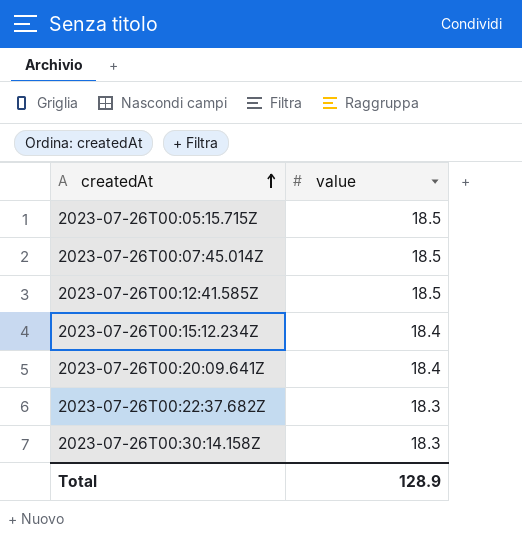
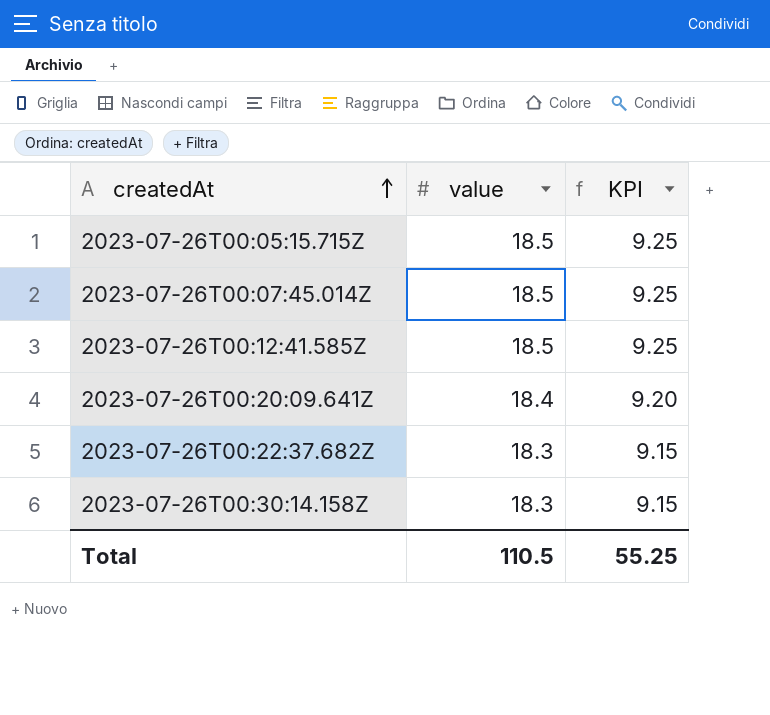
column KPI | formula: none -> [value] * 0.5
row 2023-07-26T00:15:12.234Z: 18.4 -> none
Total | value: 128.9 -> 110.5

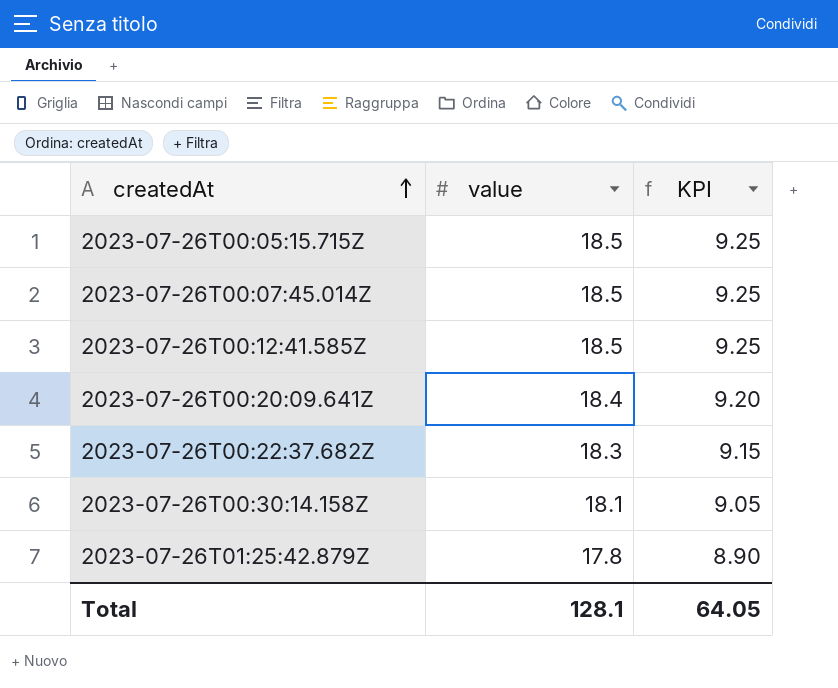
2023-07-26T00:30:14.158Z | value: 18.3 -> 18.1
2023-07-26T00:30:14.158Z | KPI: 9.15 -> 9.05
row 2023-07-26T01:25:42.879Z: none -> 17.8 | 8.90
Total | value: 110.5 -> 128.1
Total | KPI: 55.25 -> 64.05

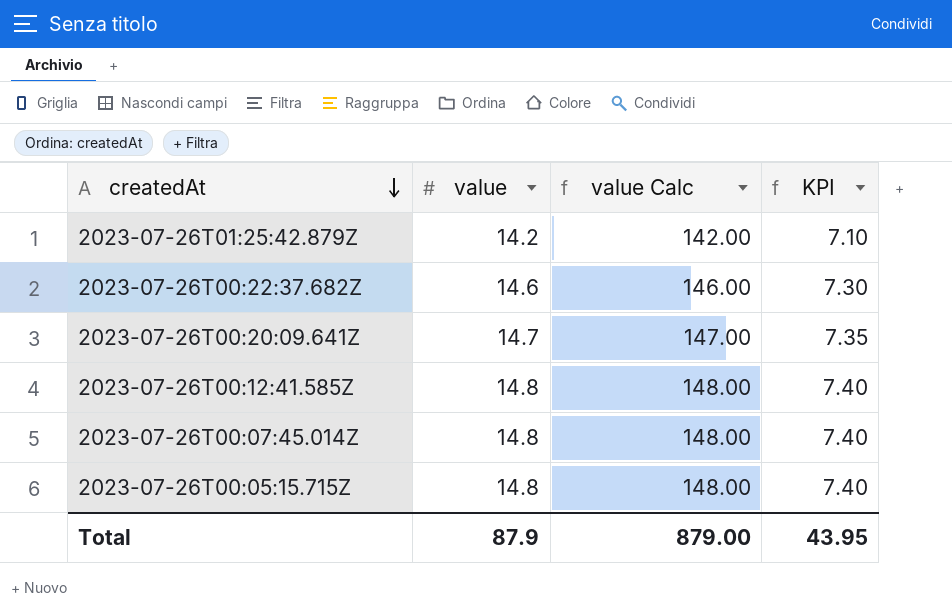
row order: createdAt ascending -> createdAt descending
column value Calc | formula: none -> [value] * 10
row 2023-07-26T00:30:14.158Z: 18.1 | 9.05 -> none
2023-07-26T01:25:42.879Z | value: 17.8 -> 14.2
2023-07-26T01:25:42.879Z | KPI: 8.90 -> 7.10
2023-07-26T00:22:37.682Z | value: 18.3 -> 14.6
2023-07-26T00:22:37.682Z | KPI: 9.15 -> 7.30
2023-07-26T00:20:09.641Z | value: 18.4 -> 14.7
2023-07-26T00:20:09.641Z | KPI: 9.20 -> 7.35
2023-07-26T00:12:41.585Z | value: 18.5 -> 14.8
2023-07-26T00:12:41.585Z | KPI: 9.25 -> 7.40
2023-07-26T00:07:45.014Z | value: 18.5 -> 14.8
2023-07-26T00:07:45.014Z | KPI: 9.25 -> 7.40
2023-07-26T00:05:15.715Z | value: 18.5 -> 14.8
2023-07-26T00:05:15.715Z | KPI: 9.25 -> 7.40
Total | value: 128.1 -> 87.9
Total | KPI: 64.05 -> 43.95

